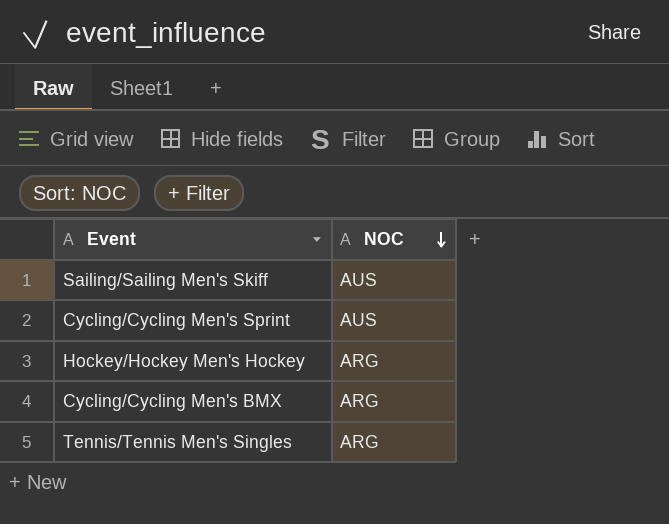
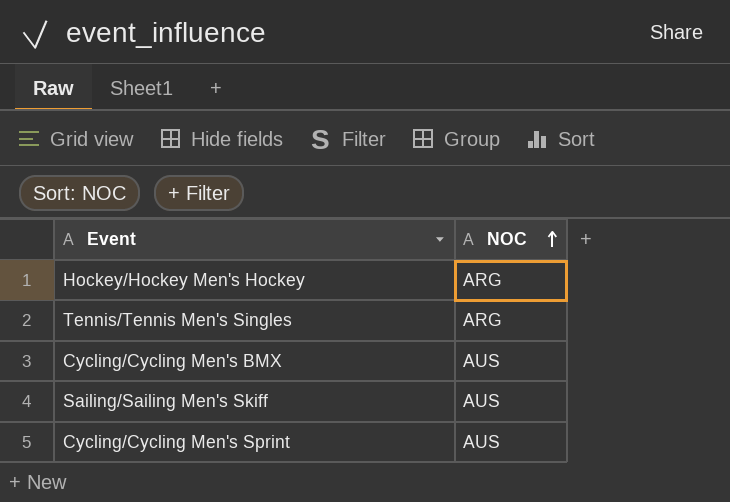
row order: NOC descending -> NOC ascending
Cycling/Cycling Men's BMX | NOC: ARG -> AUS

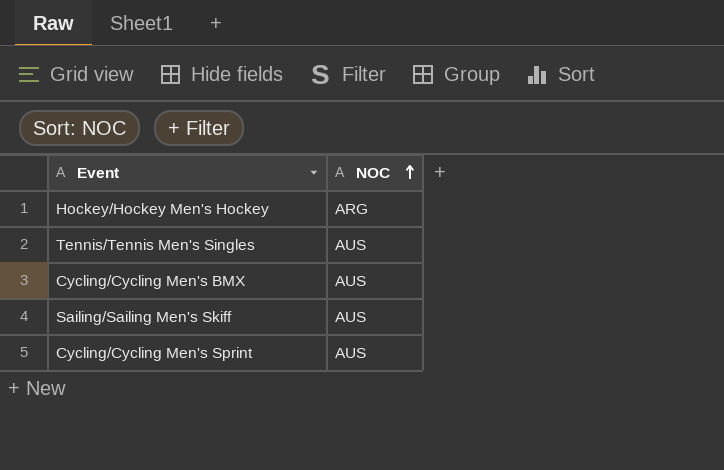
Tennis/Tennis Men's Singles | NOC: ARG -> AUS

